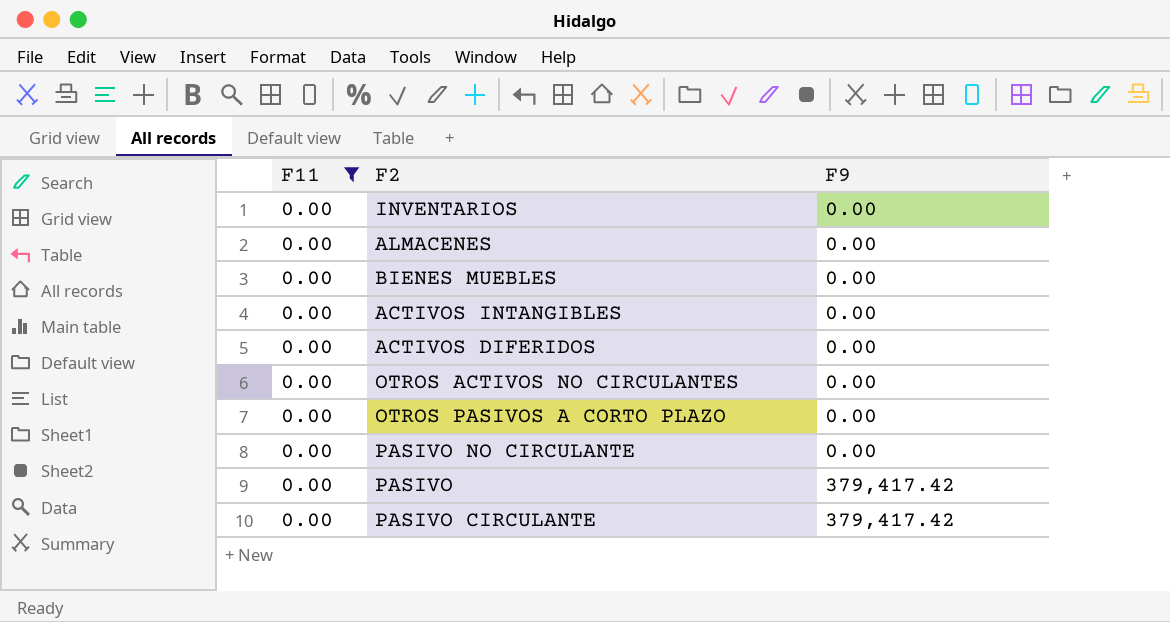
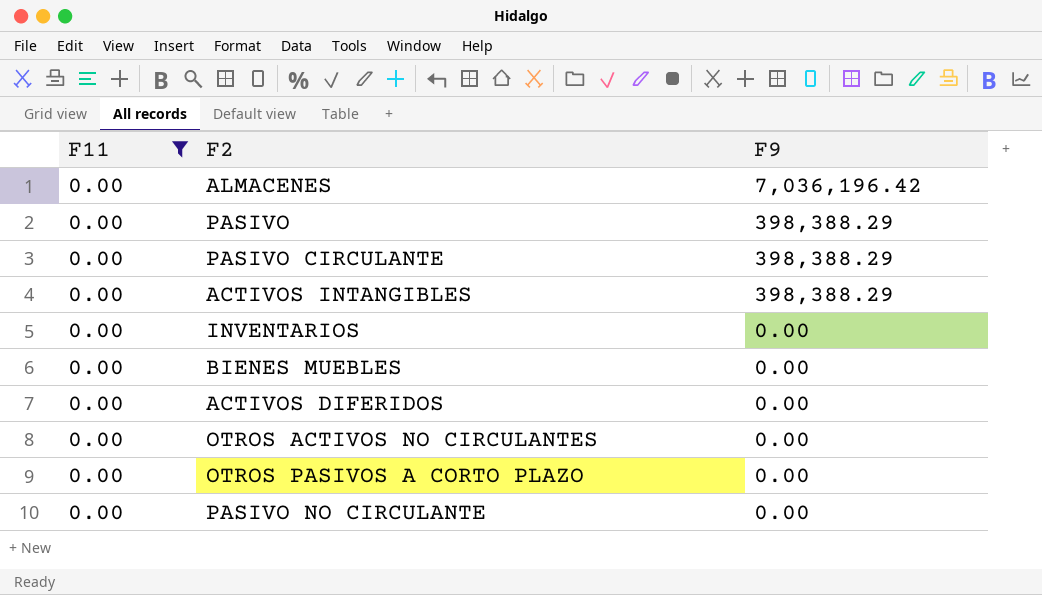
row order: F9 ascending -> F9 descending
ALMACENES | F9: 0.00 -> 7,036,196.42
PASIVO | F9: 379,417.42 -> 398,388.29
PASIVO CIRCULANTE | F9: 379,417.42 -> 398,388.29
ACTIVOS INTANGIBLES | F9: 0.00 -> 398,388.29

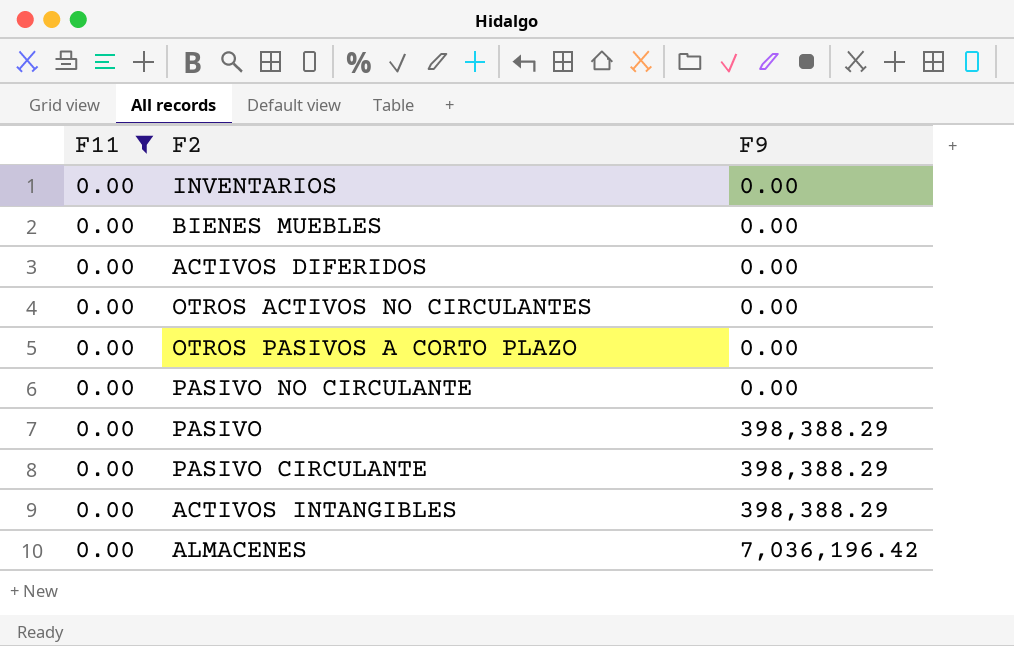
row order: F9 descending -> F9 ascending

